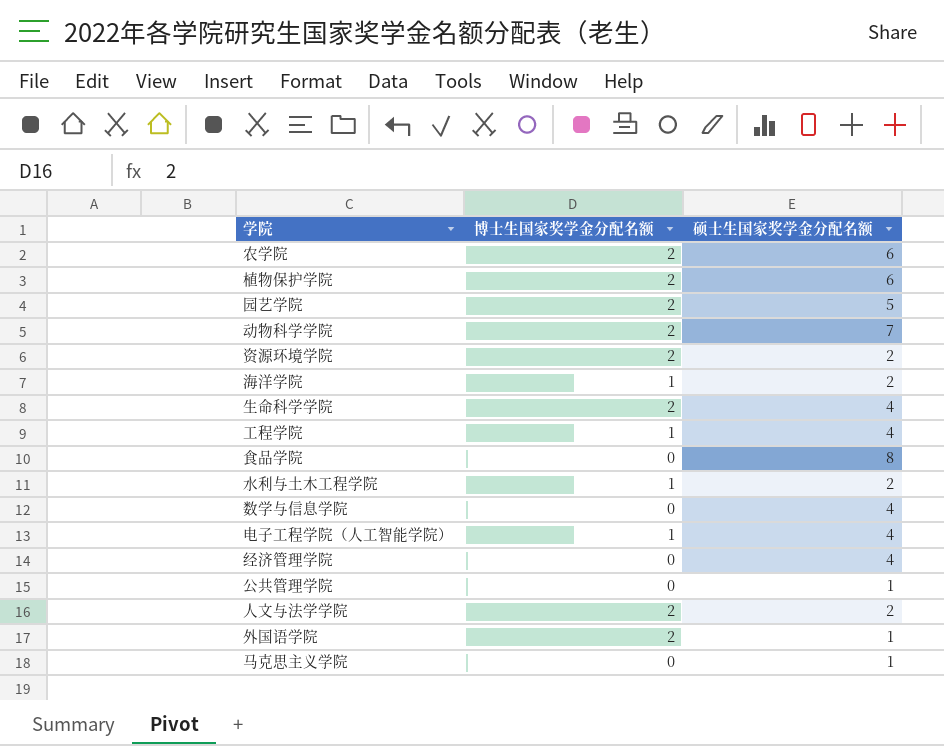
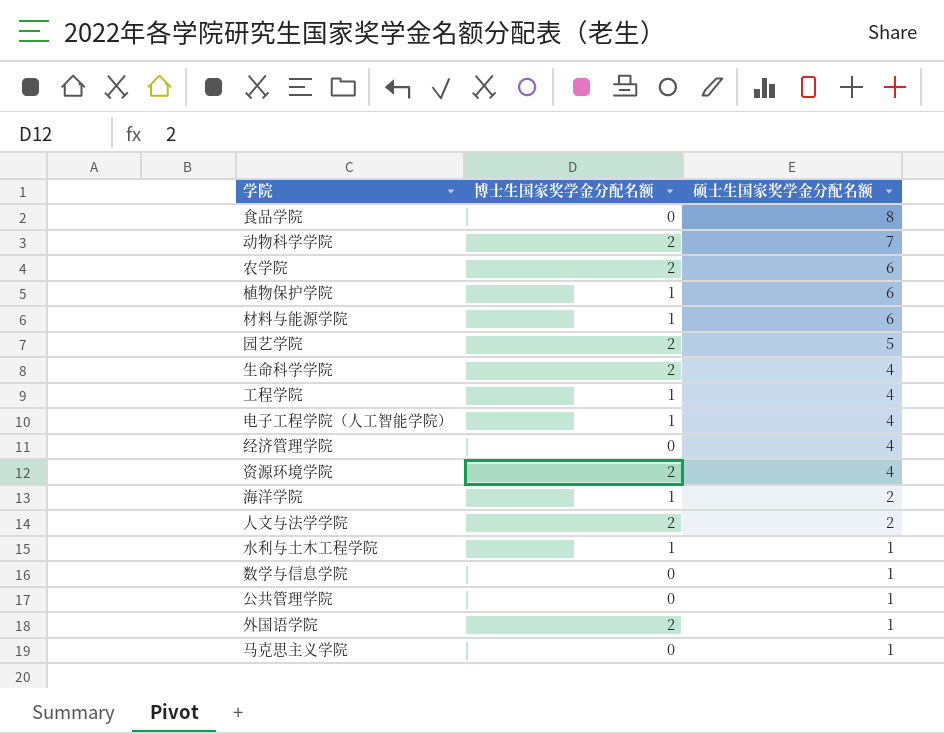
row order: none -> 硕士生国家奖学金分配名额 descending
植物保护学院 | 博士生国家奖学金分配名额: 2 -> 1
row 材料与能源学院: none -> 1 | 6
资源环境学院 | 硕士生国家奖学金分配名额: 2 -> 4
水利与土木工程学院 | 硕士生国家奖学金分配名额: 2 -> 1
数学与信息学院 | 硕士生国家奖学金分配名额: 4 -> 1

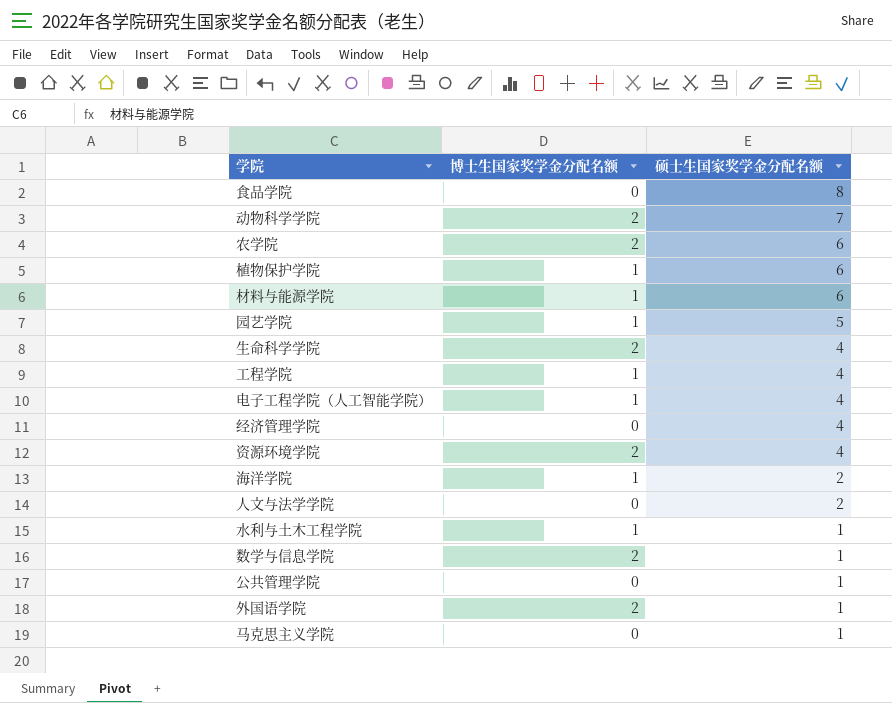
园艺学院 | 博士生国家奖学金分配名额: 2 -> 1
人文与法学学院 | 博士生国家奖学金分配名额: 2 -> 0
数学与信息学院 | 博士生国家奖学金分配名额: 0 -> 2

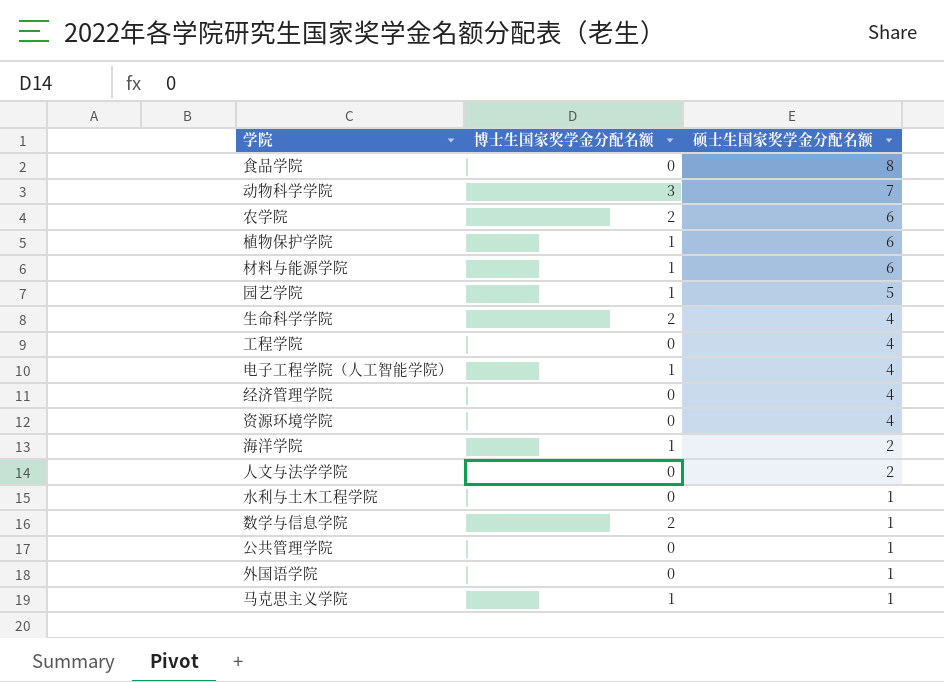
动物科学学院 | 博士生国家奖学金分配名额: 2 -> 3
工程学院 | 博士生国家奖学金分配名额: 1 -> 0
资源环境学院 | 博士生国家奖学金分配名额: 2 -> 0
水利与土木工程学院 | 博士生国家奖学金分配名额: 1 -> 0
外国语学院 | 博士生国家奖学金分配名额: 2 -> 0
马克思主义学院 | 博士生国家奖学金分配名额: 0 -> 1

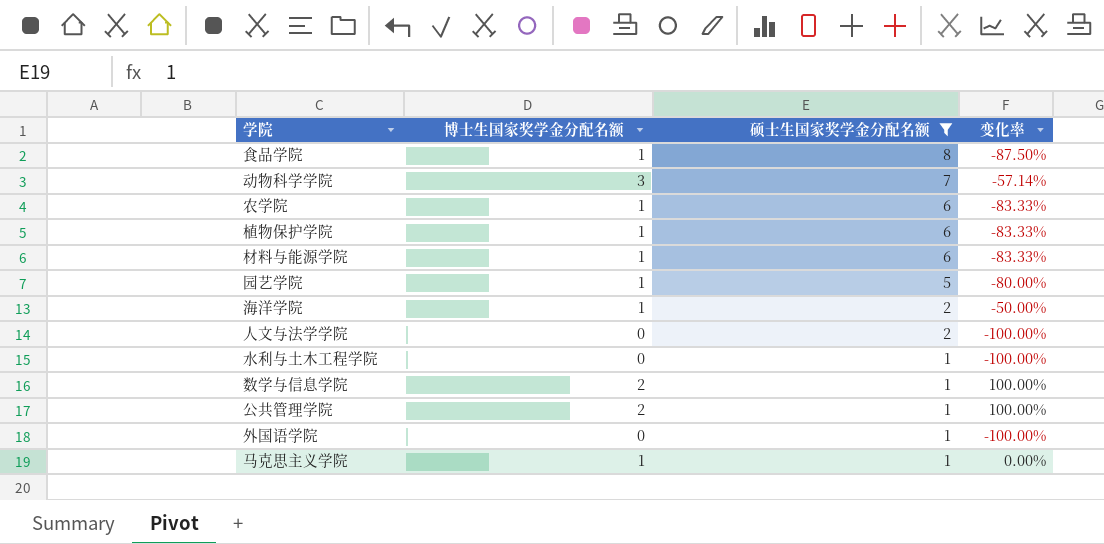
filter: none -> 硕士生国家奖学金分配名额 != 4
column 变化率 | formula: none -> ([博士生国家奖学金分配名额] - [硕士生国家奖学金分配名额]) / [硕士生国家奖学金分配名额]
食品学院 | 博士生国家奖学金分配名额: 0 -> 1
农学院 | 博士生国家奖学金分配名额: 2 -> 1
公共管理学院 | 博士生国家奖学金分配名额: 0 -> 2

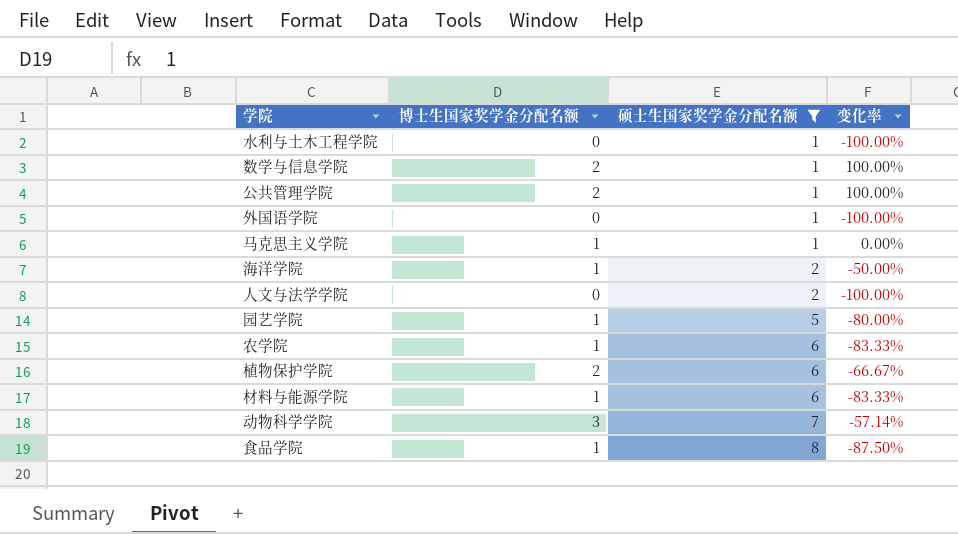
row order: 硕士生国家奖学金分配名额 descending -> 硕士生国家奖学金分配名额 ascending
植物保护学院 | 博士生国家奖学金分配名额: 1 -> 2
植物保护学院 | 变化率: -83.33% -> -66.67%

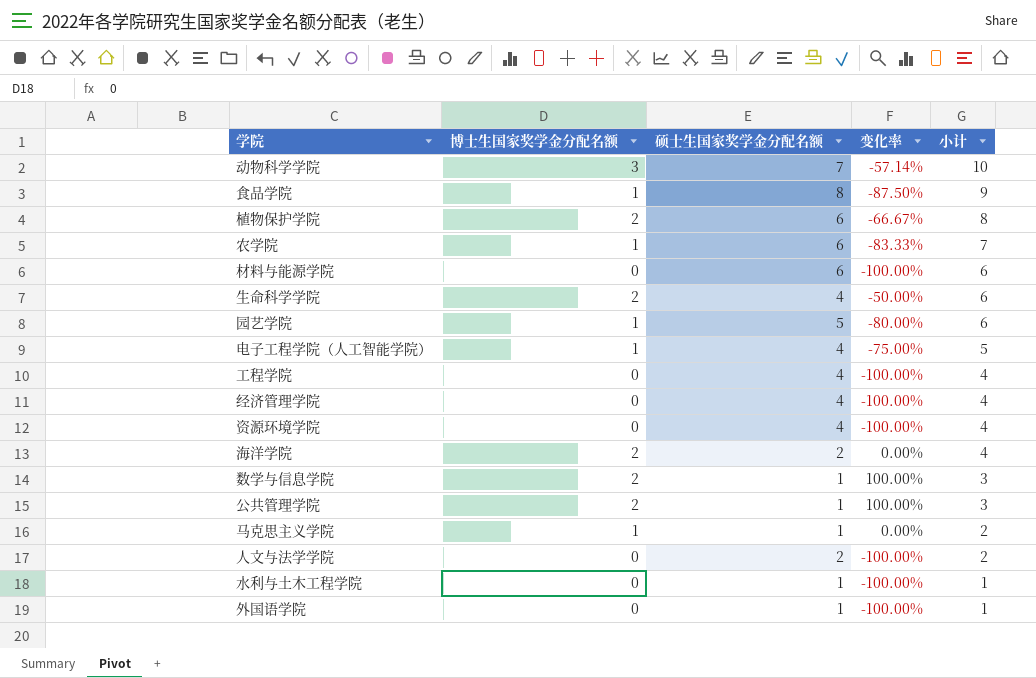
filter: 硕士生国家奖学金分配名额 != 4 -> none
row order: 硕士生国家奖学金分配名额 ascending -> 小计 descending
column 小计 | formula: none -> [博士生国家奖学金分配名额] + [硕士生国家奖学金分配名额]
材料与能源学院 | 博士生国家奖学金分配名额: 1 -> 0
材料与能源学院 | 变化率: -83.33% -> -100.00%
海洋学院 | 博士生国家奖学金分配名额: 1 -> 2
海洋学院 | 变化率: -50.00% -> 0.00%

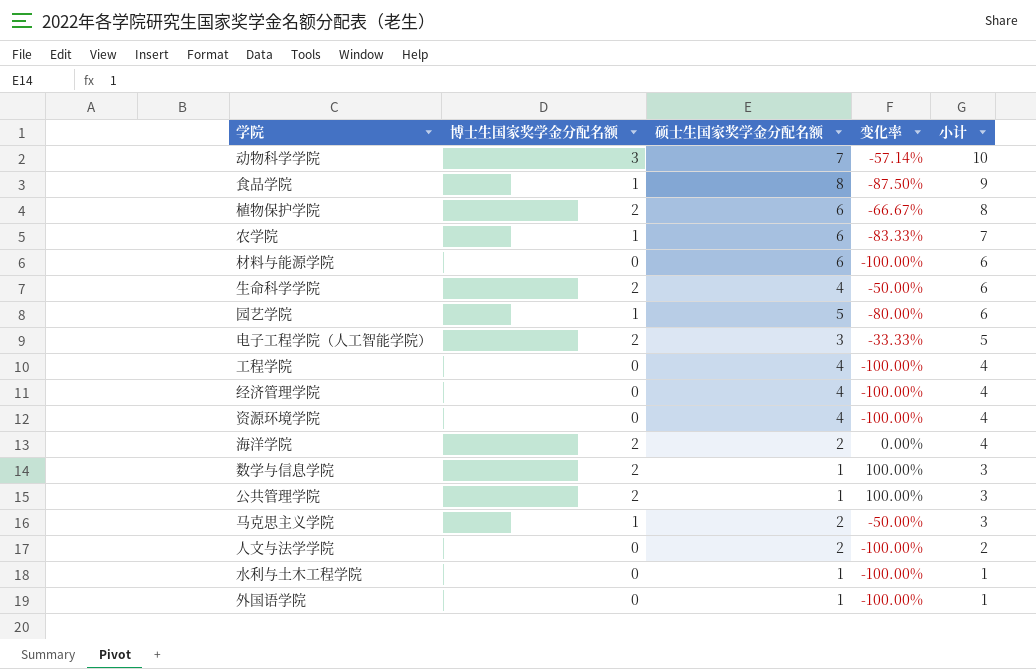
电子工程学院（人工智能学院） | 博士生国家奖学金分配名额: 1 -> 2
电子工程学院（人工智能学院） | 硕士生国家奖学金分配名额: 4 -> 3
电子工程学院（人工智能学院） | 变化率: -75.00% -> -33.33%
马克思主义学院 | 硕士生国家奖学金分配名额: 1 -> 2
马克思主义学院 | 变化率: 0.00% -> -50.00%
马克思主义学院 | 小计: 2 -> 3

